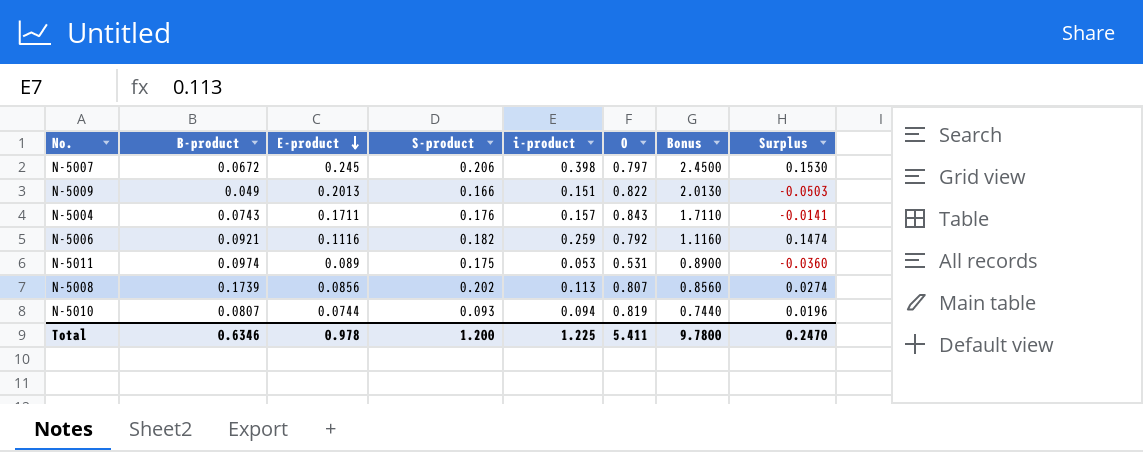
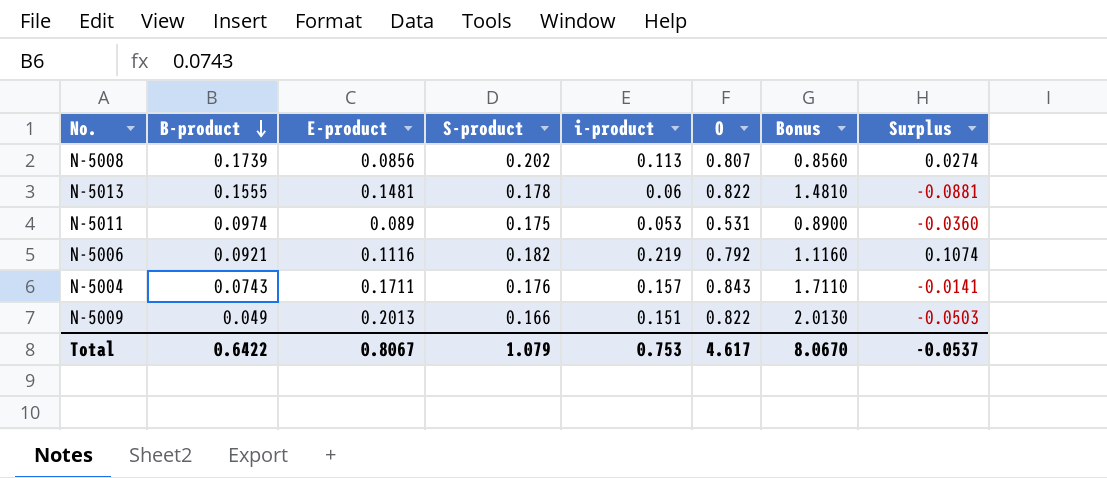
row order: E-product descending -> B-product descending
row N-5007: 0.0672 | 0.245 | 0.206 | 0.398 | 0.797 | 2.4500 | 0.1530 -> none
row N-5010: 0.0807 | 0.0744 | 0.093 | 0.094 | 0.819 | 0.7440 | 0.0196 -> none
row N-5013: none -> 0.1555 | 0.1481 | 0.178 | 0.06 | 0.822 | 1.4810 | -0.0881
N-5006 | i-product: 0.259 -> 0.219
N-5006 | Surplus: 0.1474 -> 0.1074
Total | B-product: 0.6346 -> 0.6422
Total | E-product: 0.978 -> 0.8067
Total | S-product: 1.200 -> 1.079
Total | i-product: 1.225 -> 0.753
Total | O: 5.411 -> 4.617
Total | Bonus: 9.7800 -> 8.0670
Total | Surplus: 0.2470 -> -0.0537

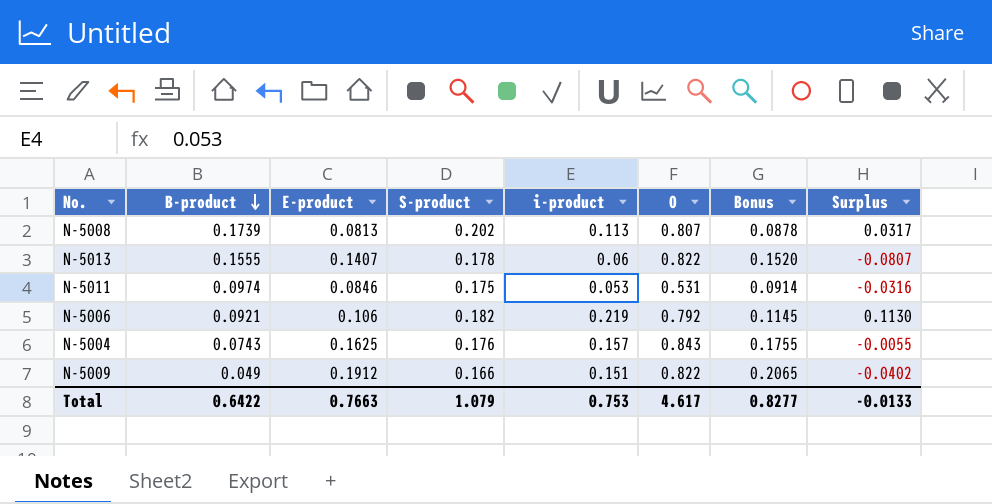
column Bonus | formula: [E-product] * 10 -> [E-product] * 1.08
N-5008 | E-product: 0.0856 -> 0.0813
N-5008 | Surplus: 0.0274 -> 0.0317
N-5013 | E-product: 0.1481 -> 0.1407
N-5013 | Surplus: -0.0881 -> -0.0807
N-5011 | E-product: 0.089 -> 0.0846
N-5011 | Surplus: -0.0360 -> -0.0316
N-5006 | E-product: 0.1116 -> 0.106
N-5006 | Surplus: 0.1074 -> 0.1130
N-5004 | E-product: 0.1711 -> 0.1625
N-5004 | Surplus: -0.0141 -> -0.0055
N-5009 | E-product: 0.2013 -> 0.1912
N-5009 | Surplus: -0.0503 -> -0.0402
Total | E-product: 0.8067 -> 0.7663
Total | Bonus: 8.0670 -> 0.8277
Total | Surplus: -0.0537 -> -0.0133

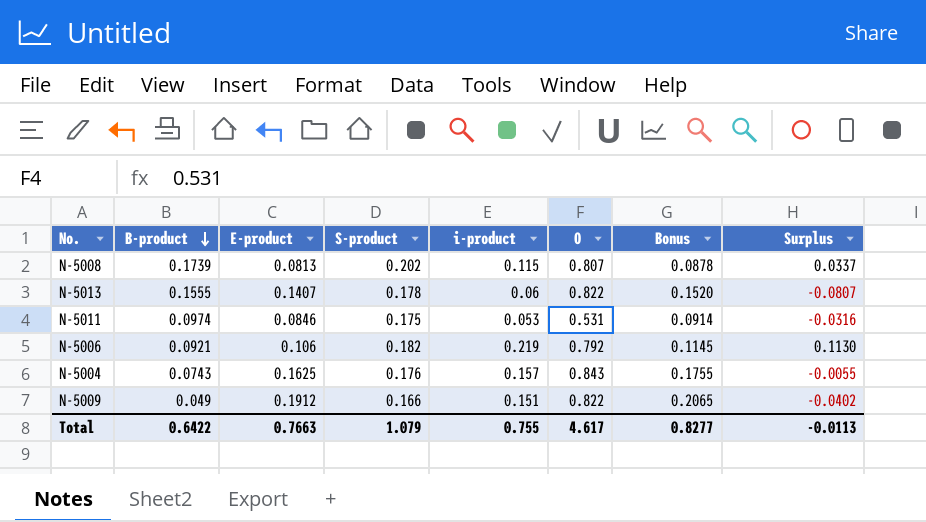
N-5008 | i-product: 0.113 -> 0.115
N-5008 | Surplus: 0.0317 -> 0.0337
Total | i-product: 0.753 -> 0.755
Total | Surplus: -0.0133 -> -0.0113

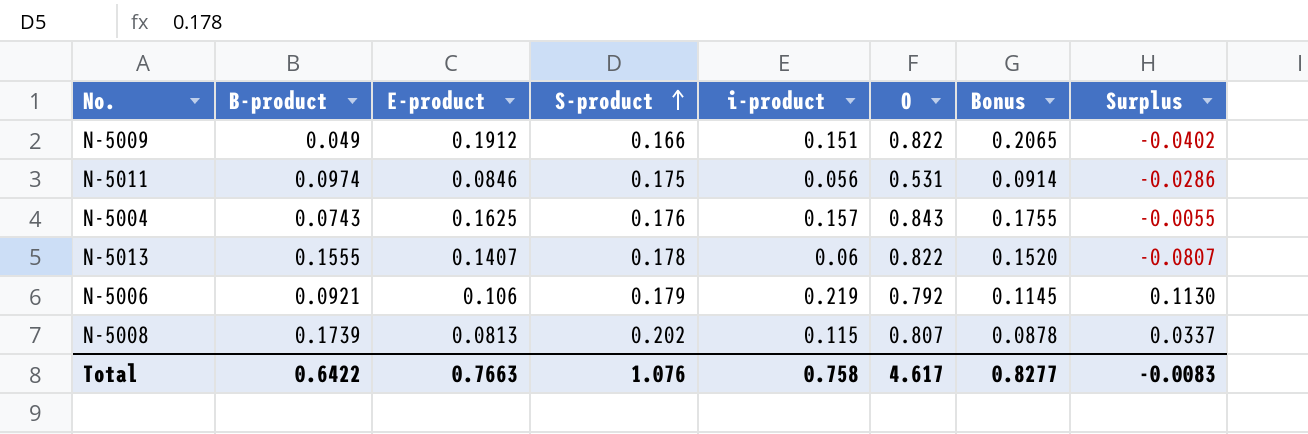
row order: B-product descending -> S-product ascending
N-5011 | i-product: 0.053 -> 0.056
N-5011 | Surplus: -0.0316 -> -0.0286
N-5006 | S-product: 0.182 -> 0.179
Total | S-product: 1.079 -> 1.076
Total | i-product: 0.755 -> 0.758
Total | Surplus: -0.0113 -> -0.0083

